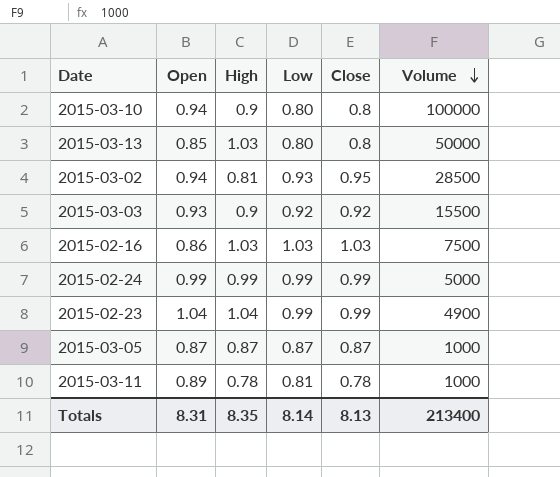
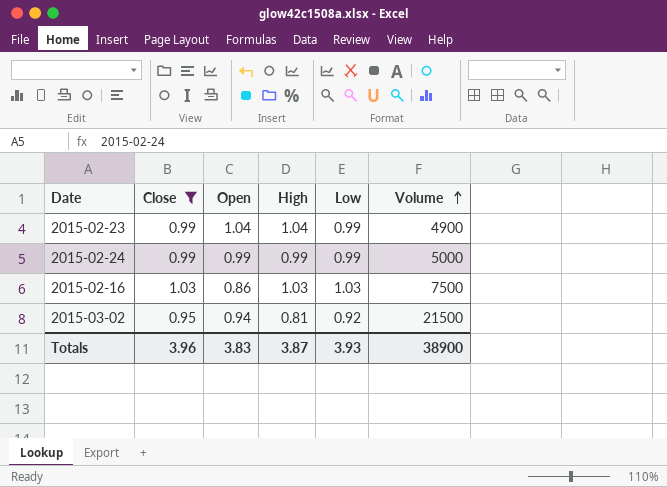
filter: none -> Close >= 0.95
row order: Volume descending -> Volume ascending
column Close | position: 5 -> 2
2015-03-02 | Low: 0.93 -> 0.92
2015-03-02 | Volume: 28500 -> 21500
Totals | Close: 8.13 -> 3.96
Totals | Open: 8.31 -> 3.83
Totals | High: 8.35 -> 3.87
Totals | Low: 8.14 -> 3.93
Totals | Volume: 213400 -> 38900

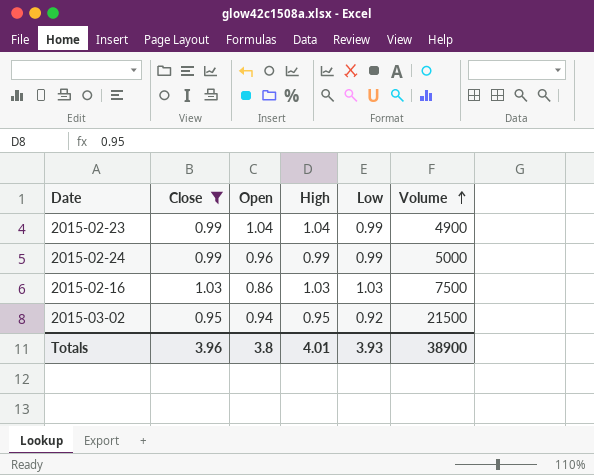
2015-02-24 | Open: 0.99 -> 0.96
2015-03-02 | High: 0.81 -> 0.95
Totals | Open: 3.83 -> 3.8
Totals | High: 3.87 -> 4.01

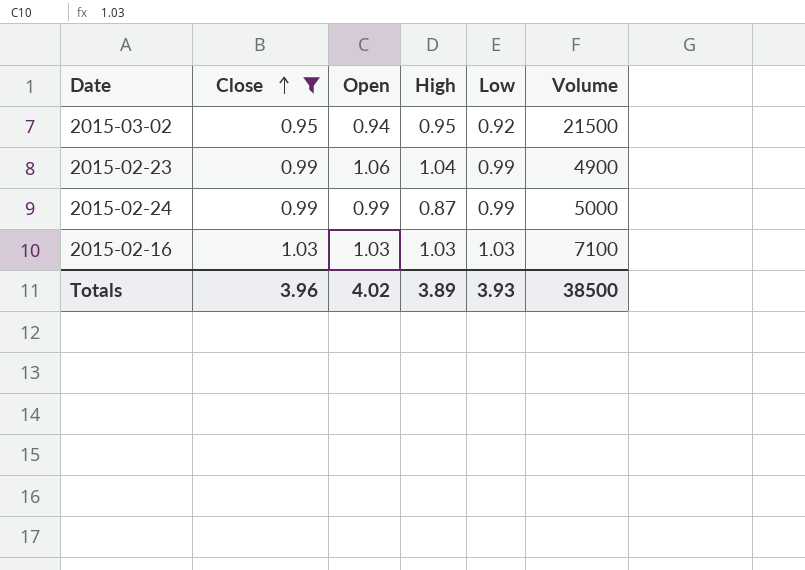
row order: Volume ascending -> Close ascending
2015-02-23 | Open: 1.04 -> 1.06
2015-02-24 | Open: 0.96 -> 0.99
2015-02-24 | High: 0.99 -> 0.87
2015-02-16 | Open: 0.86 -> 1.03
2015-02-16 | Volume: 7500 -> 7100
Totals | Open: 3.8 -> 4.02
Totals | High: 4.01 -> 3.89
Totals | Volume: 38900 -> 38500

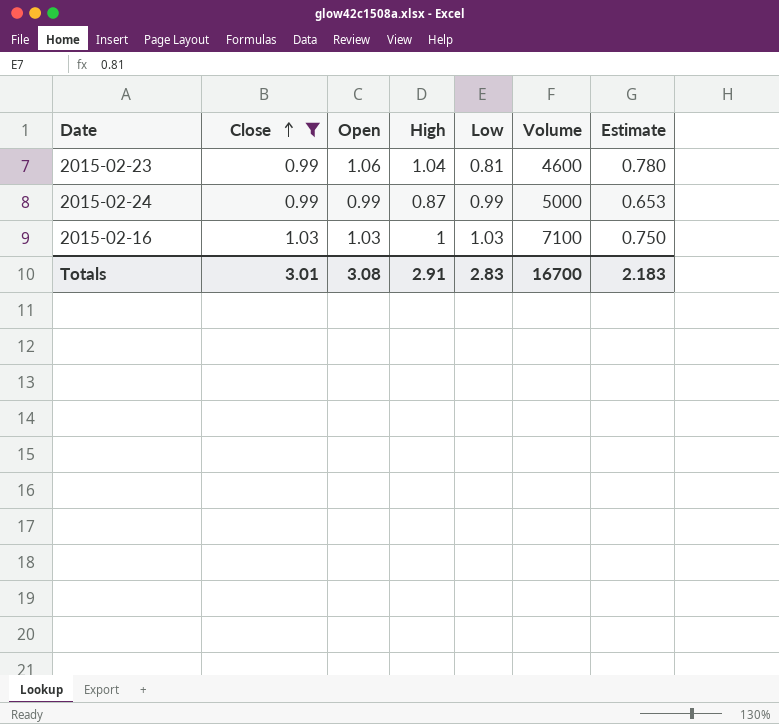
column Estimate | formula: none -> [High] * 0.75
row 2015-03-02: 0.95 | 0.94 | 0.95 | 0.92 | 21500 -> none
2015-02-23 | Low: 0.99 -> 0.81
2015-02-23 | Volume: 4900 -> 4600
2015-02-16 | High: 1.03 -> 1
Totals | Close: 3.96 -> 3.01
Totals | Open: 4.02 -> 3.08
Totals | High: 3.89 -> 2.91
Totals | Low: 3.93 -> 2.83
Totals | Volume: 38500 -> 16700

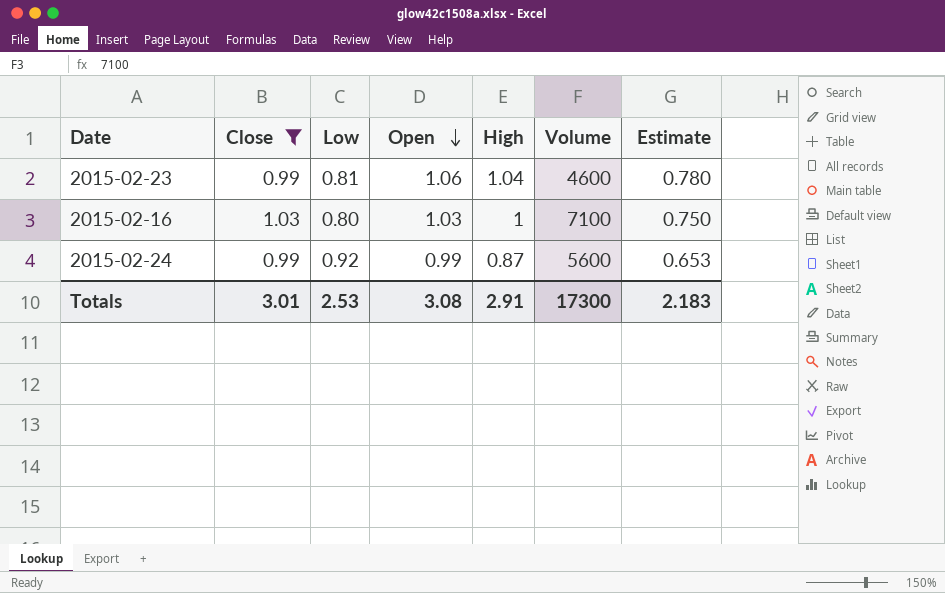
row order: Close ascending -> Open descending
column Low | position: 5 -> 3
2015-02-16 | Low: 1.03 -> 0.80
2015-02-24 | Low: 0.99 -> 0.92
2015-02-24 | Volume: 5000 -> 5600
Totals | Low: 2.83 -> 2.53
Totals | Volume: 16700 -> 17300

